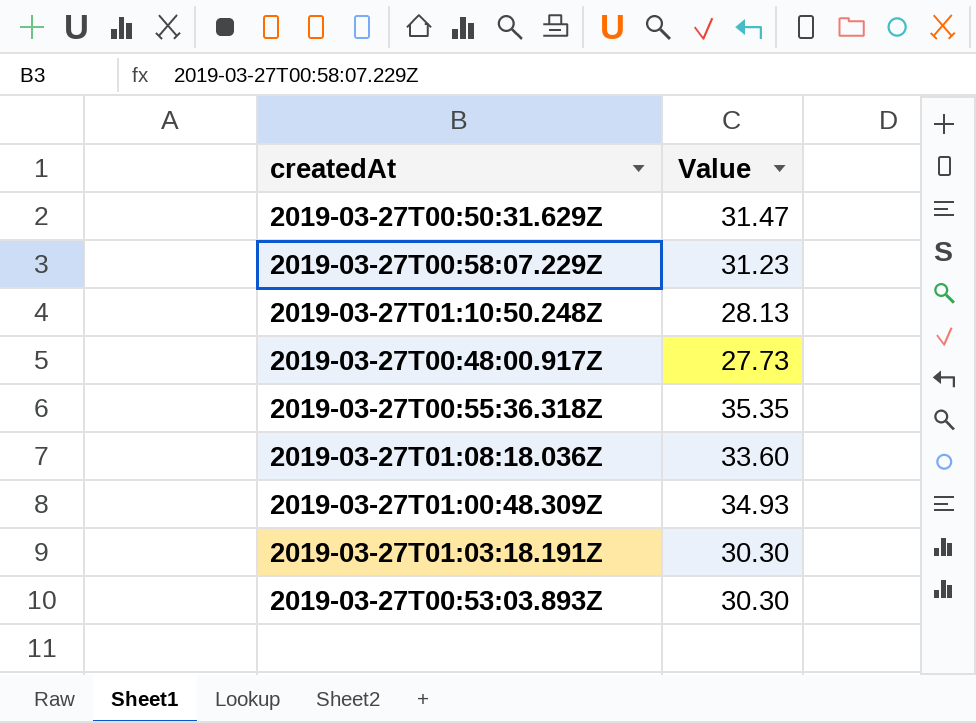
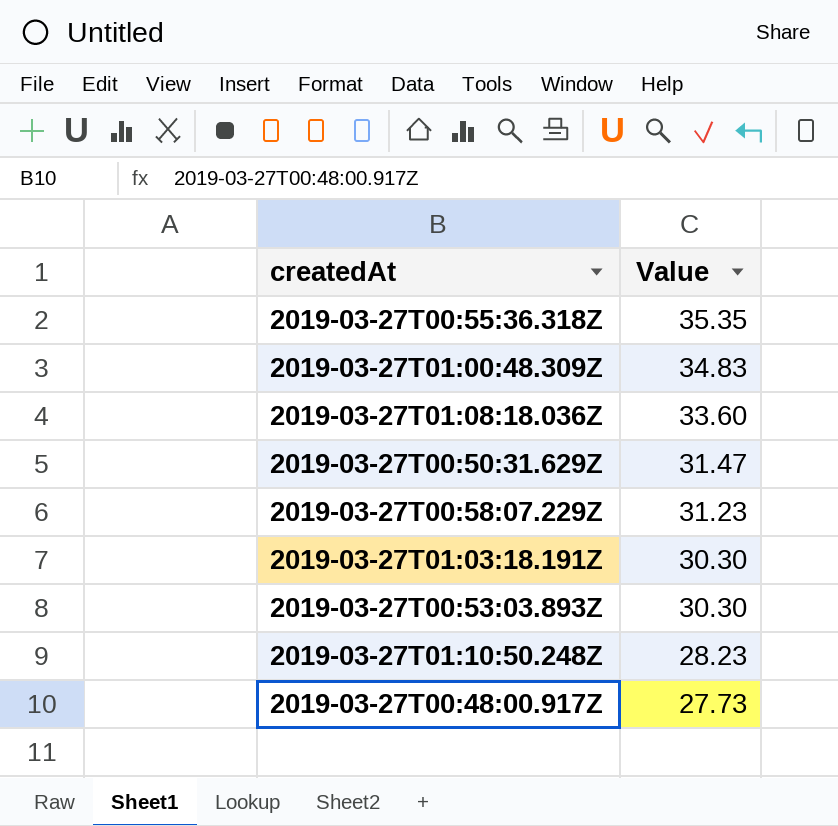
row order: none -> Value descending
2019-03-27T01:00:48.309Z | Value: 34.93 -> 34.83
2019-03-27T01:10:50.248Z | Value: 28.13 -> 28.23

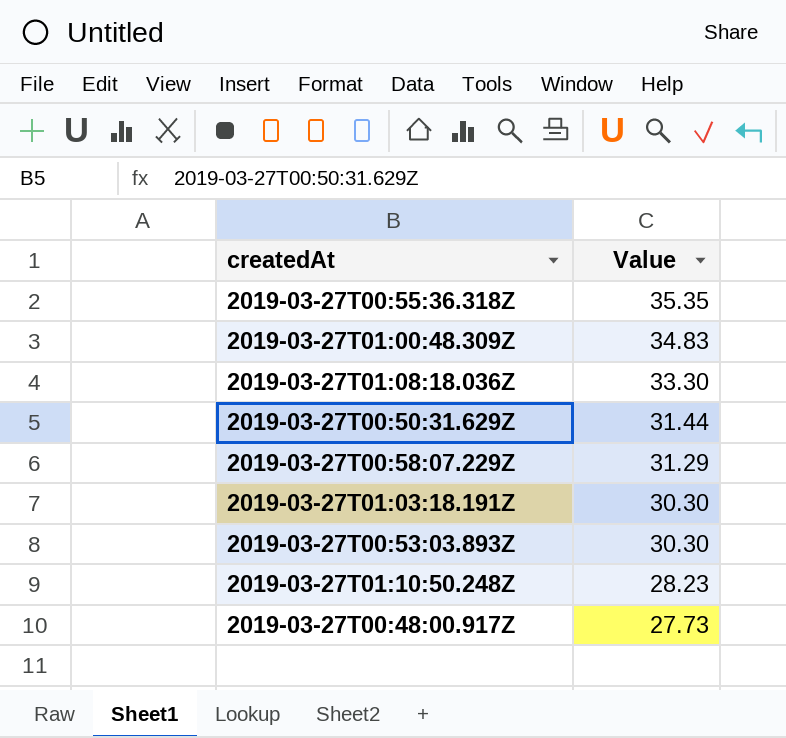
2019-03-27T01:08:18.036Z | Value: 33.60 -> 33.30
2019-03-27T00:50:31.629Z | Value: 31.47 -> 31.44
2019-03-27T00:58:07.229Z | Value: 31.23 -> 31.29

